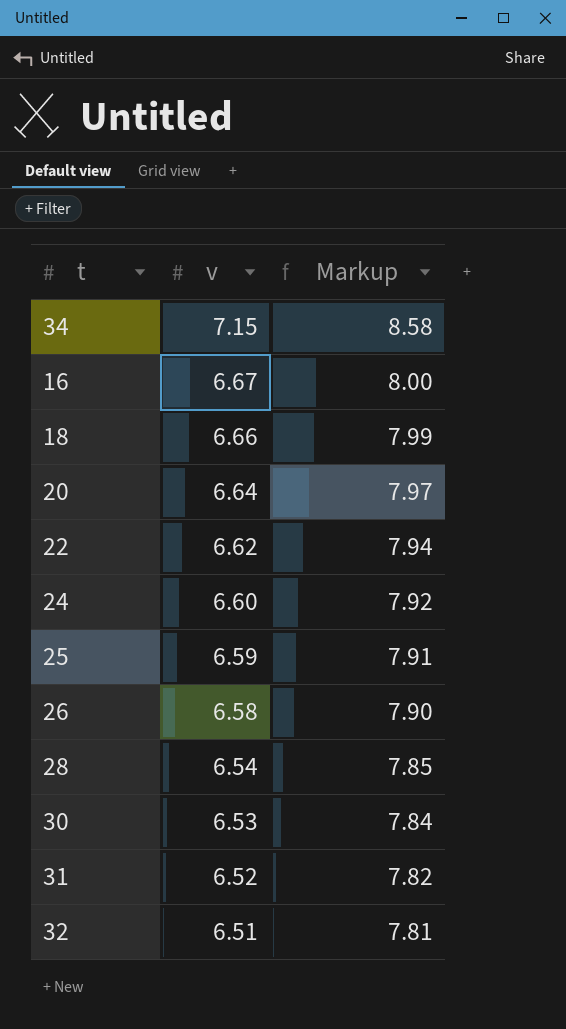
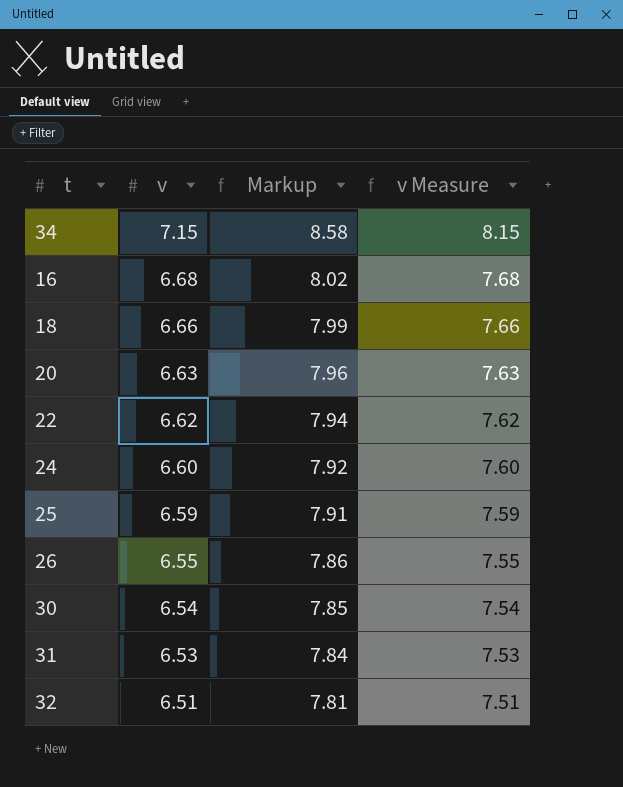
column v Measure | formula: none -> [v] + 1
row 28: 6.54 | 7.85 -> none
16 | v: 6.67 -> 6.68
16 | Markup: 8.00 -> 8.02
20 | v: 6.64 -> 6.63
20 | Markup: 7.97 -> 7.96
26 | v: 6.58 -> 6.55
26 | Markup: 7.90 -> 7.86
30 | v: 6.53 -> 6.54
30 | Markup: 7.84 -> 7.85
31 | v: 6.52 -> 6.53
31 | Markup: 7.82 -> 7.84

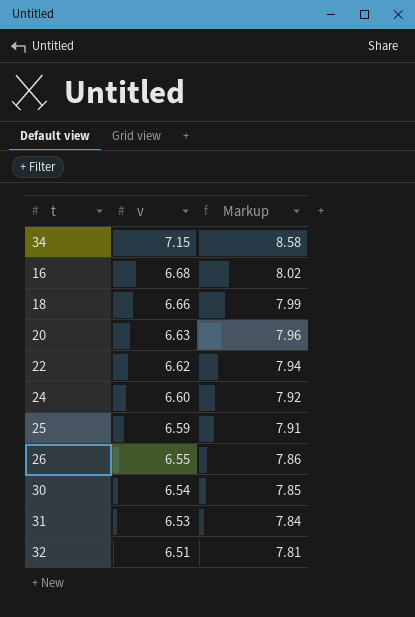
column v Measure | formula: [v] + 1 -> none

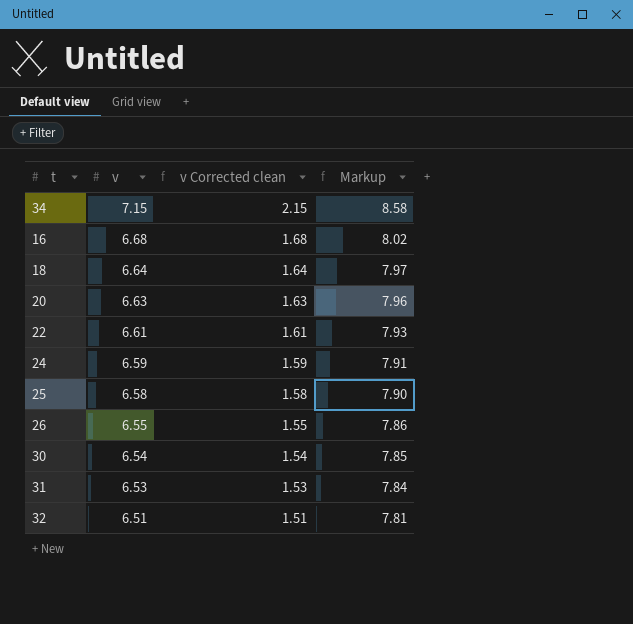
column v Corrected clean | formula: none -> [v] - 5
18 | v: 6.66 -> 6.64
18 | Markup: 7.99 -> 7.97
22 | v: 6.62 -> 6.61
22 | Markup: 7.94 -> 7.93
24 | v: 6.60 -> 6.59
24 | Markup: 7.92 -> 7.91
25 | v: 6.59 -> 6.58
25 | Markup: 7.91 -> 7.90

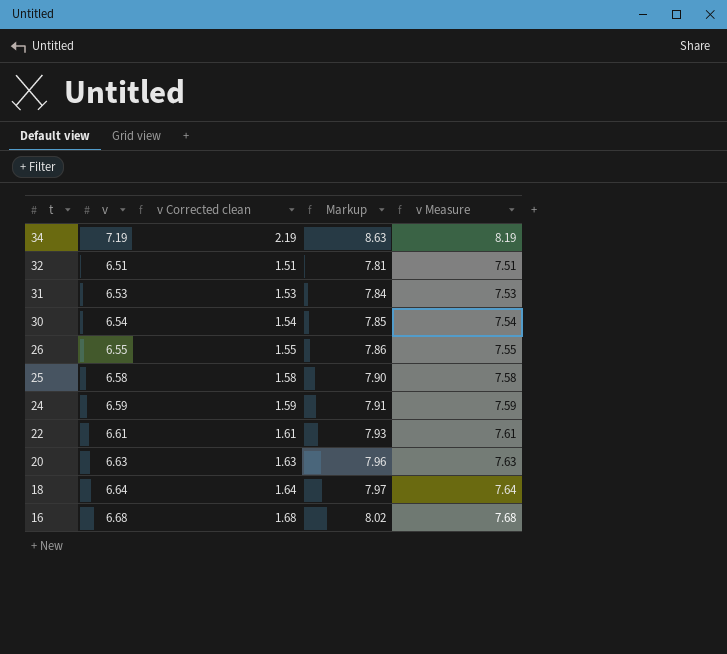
row order: v descending -> t descending
column v Measure | formula: none -> [v] + 1
34 | v: 7.15 -> 7.19
34 | v Corrected clean: 2.15 -> 2.19
34 | Markup: 8.58 -> 8.63

